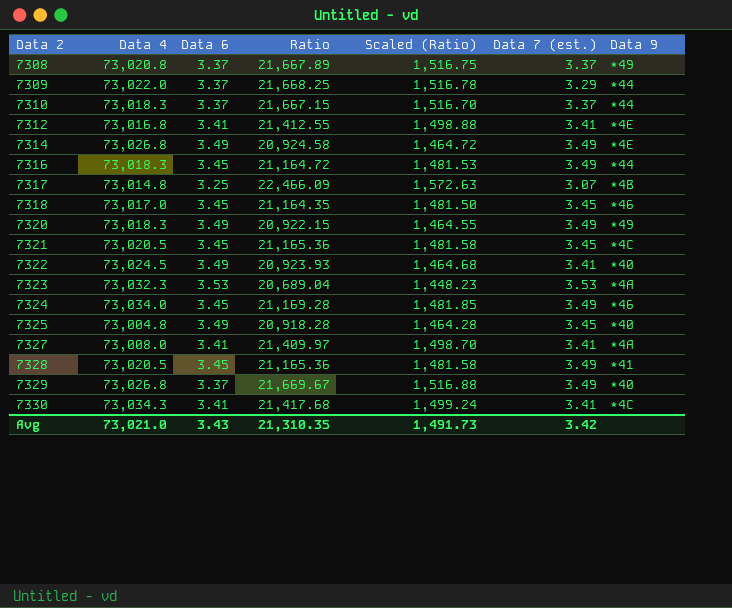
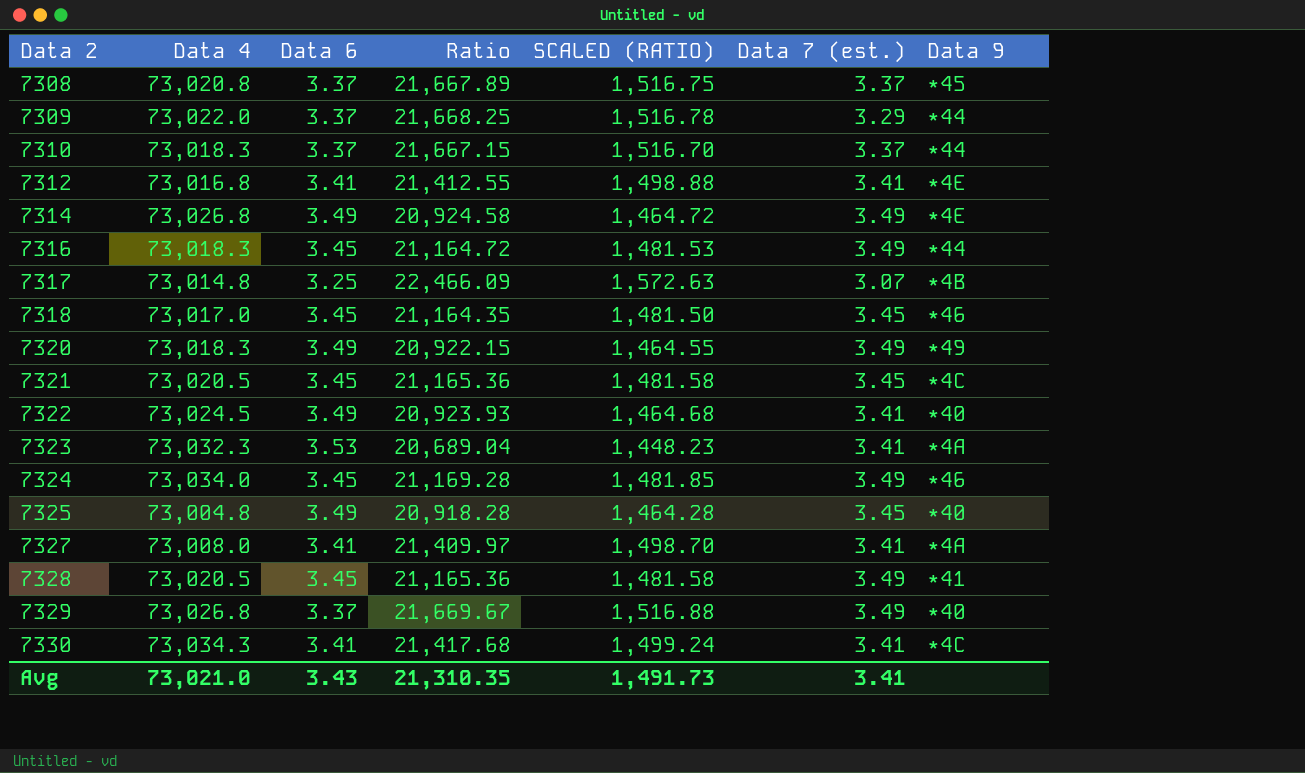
column name: Scaled (Ratio) -> SCALED (RATIO)
7308 | Data 9: *49 -> *45
7323 | Data 7 (est.): 3.53 -> 3.41
Avg | Data 7 (est.): 3.42 -> 3.41

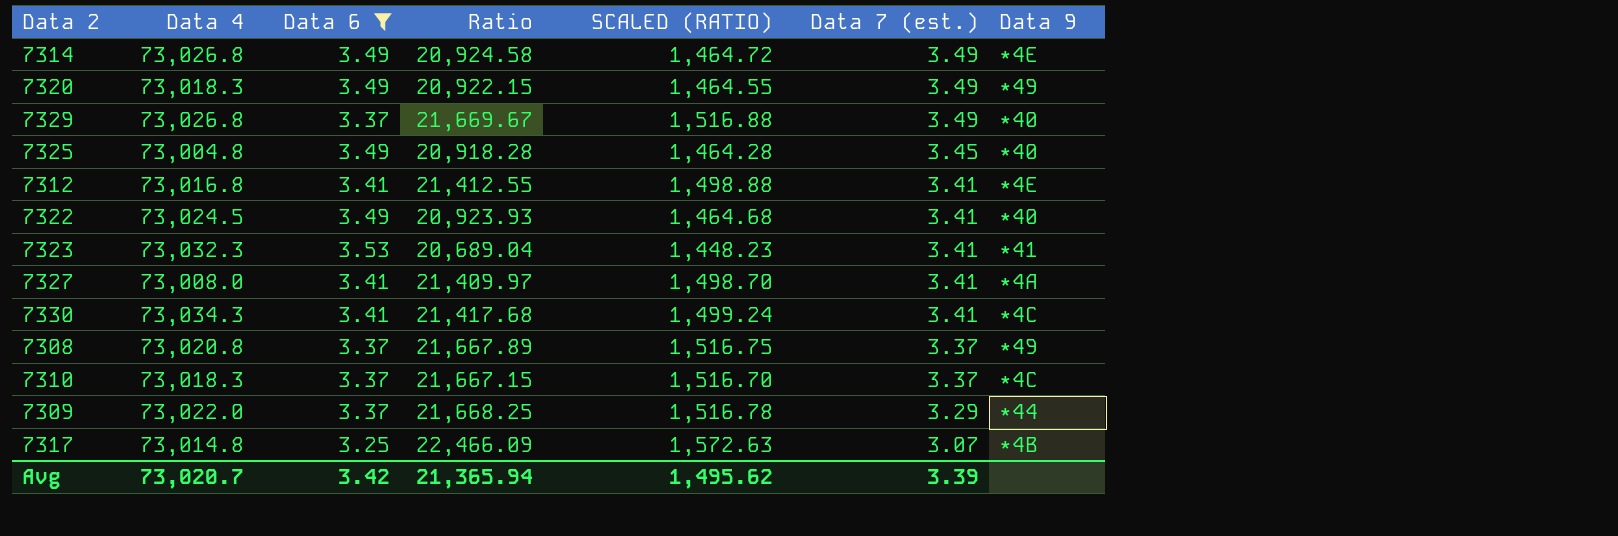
filter: none -> Data 6 != 3.45
row order: Data 2 ascending -> Data 7 (est.) descending
7323 | Data 9: *4A -> *41
7308 | Data 9: *45 -> *49
7310 | Data 9: *44 -> *4C
Avg | Data 4: 73,021.0 -> 73,020.7
Avg | Data 6: 3.43 -> 3.42
Avg | Ratio: 21,310.35 -> 21,365.94
Avg | SCALED (RATIO): 1,491.73 -> 1,495.62
Avg | Data 7 (est.): 3.41 -> 3.39

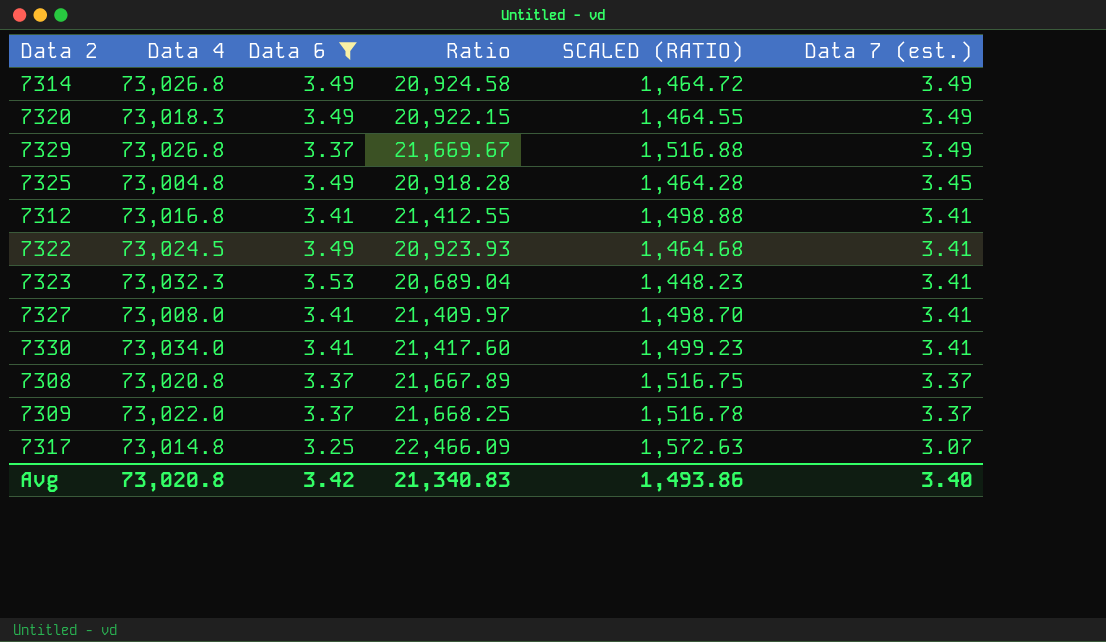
column Data 9 | position: 7 -> none
row 7310: 73,018.3 | 3.37 | 21,667.15 | 1,516.70 | 3.37 | *4C -> none
7330 | Data 4: 73,034.3 -> 73,034.0
7330 | Ratio: 21,417.68 -> 21,417.60
7330 | SCALED (RATIO): 1,499.24 -> 1,499.23
7309 | Data 7 (est.): 3.29 -> 3.37
Avg | Data 4: 73,020.7 -> 73,020.8
Avg | Ratio: 21,365.94 -> 21,340.83
Avg | SCALED (RATIO): 1,495.62 -> 1,493.86
Avg | Data 7 (est.): 3.39 -> 3.40

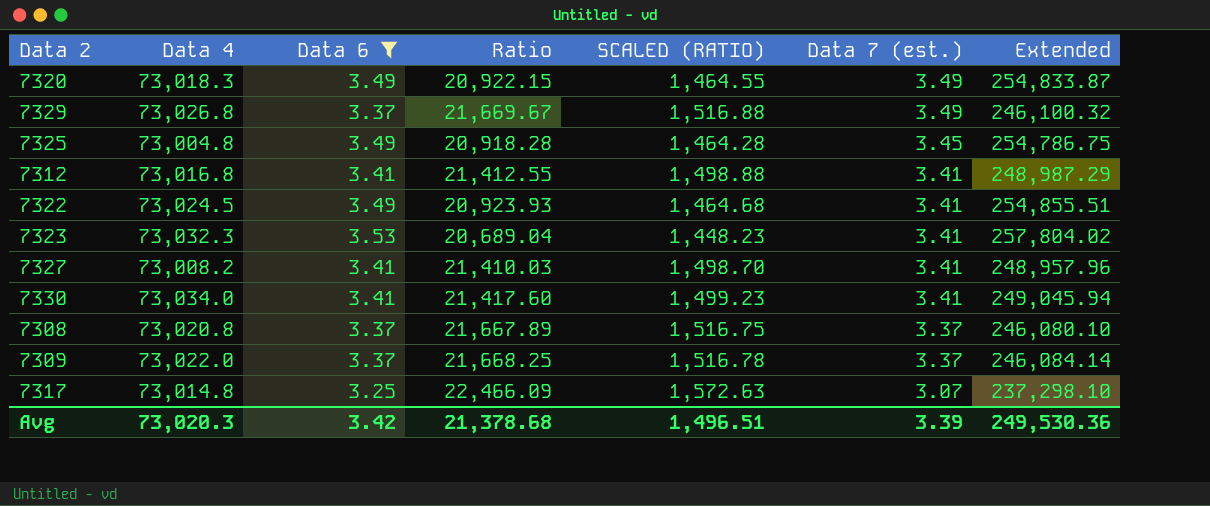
column Extended | formula: none -> [Data 4] * [Data 6]
row 7314: 73,026.8 | 3.49 | 20,924.58 | 1,464.72 | 3.49 -> none
7327 | Data 4: 73,008.0 -> 73,008.2
7327 | Ratio: 21,409.97 -> 21,410.03
Avg | Data 4: 73,020.8 -> 73,020.3
Avg | Ratio: 21,340.83 -> 21,378.68
Avg | SCALED (RATIO): 1,493.86 -> 1,496.51
Avg | Data 7 (est.): 3.40 -> 3.39

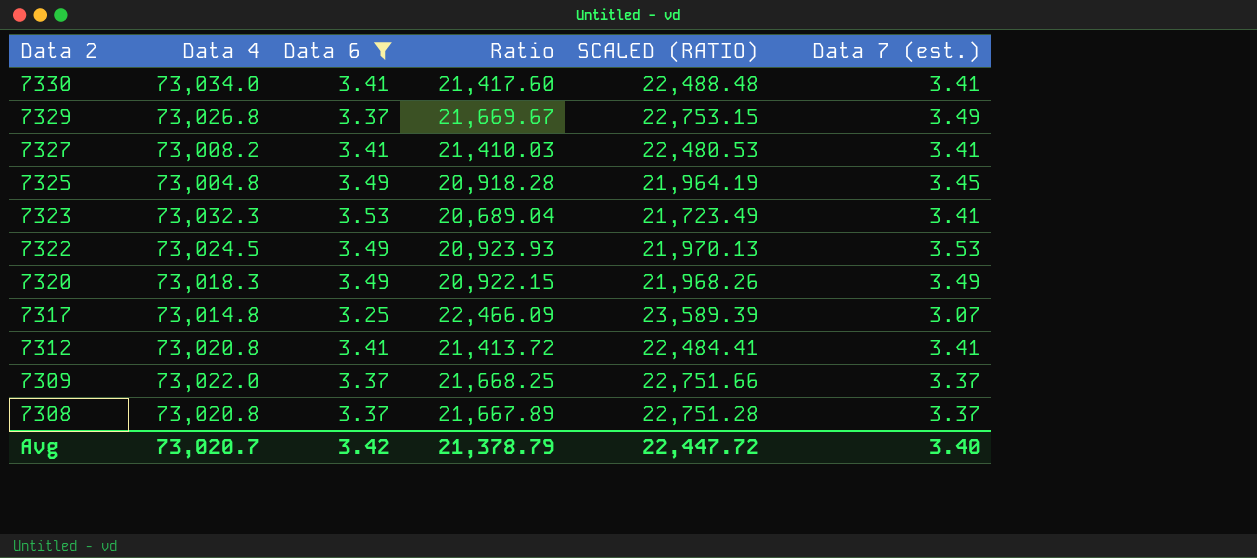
row order: Data 7 (est.) descending -> Data 2 descending
column Extended | formula: [Data 4] * [Data 6] -> none
column SCALED (RATIO) | formula: [Ratio] * 0.07 -> [Ratio] * 1.05
7322 | Data 7 (est.): 3.41 -> 3.53
7312 | Data 4: 73,016.8 -> 73,020.8
7312 | Ratio: 21,412.55 -> 21,413.72
Avg | Data 4: 73,020.3 -> 73,020.7
Avg | Ratio: 21,378.68 -> 21,378.79
Avg | SCALED (RATIO): 1,496.51 -> 22,447.72
Avg | Data 7 (est.): 3.39 -> 3.40

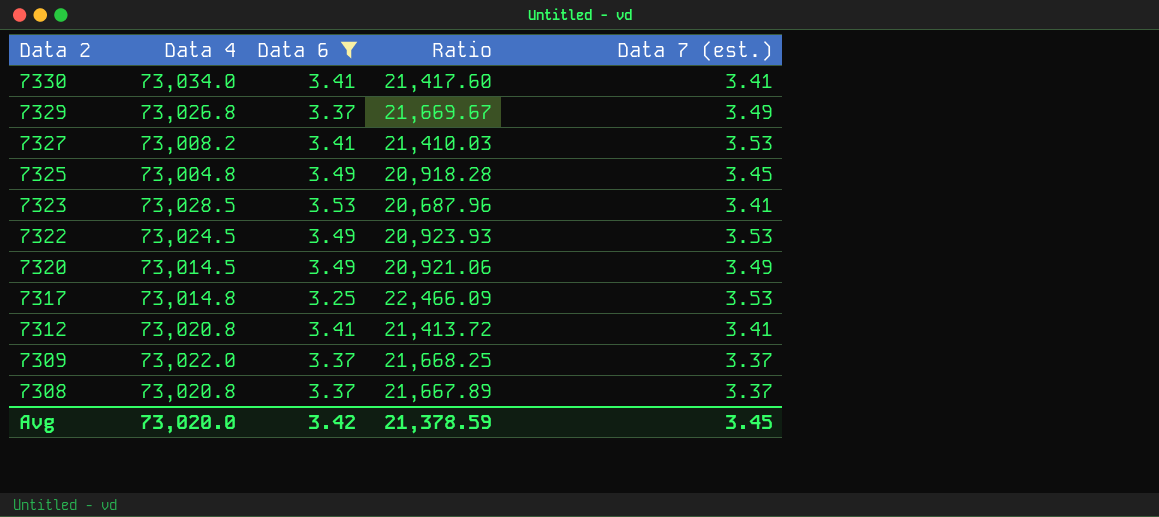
column SCALED (RATIO) | formula: [Ratio] * 1.05 -> none
7327 | Data 7 (est.): 3.41 -> 3.53
7323 | Data 4: 73,032.3 -> 73,028.5
7323 | Ratio: 20,689.04 -> 20,687.96
7320 | Data 4: 73,018.3 -> 73,014.5
7320 | Ratio: 20,922.15 -> 20,921.06
7317 | Data 7 (est.): 3.07 -> 3.53
Avg | Data 4: 73,020.7 -> 73,020.0
Avg | Ratio: 21,378.79 -> 21,378.59
Avg | Data 7 (est.): 3.40 -> 3.45

